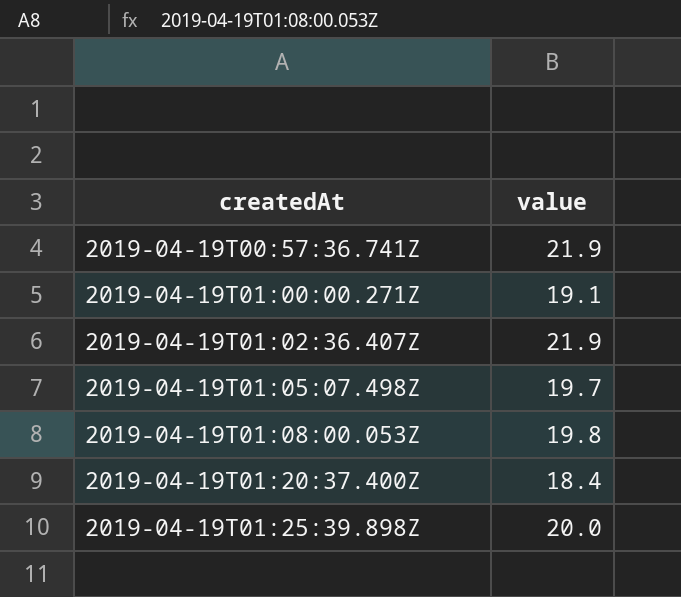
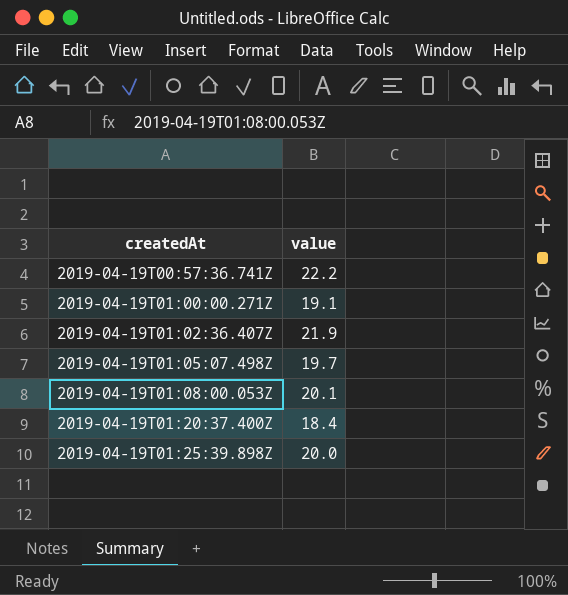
2019-04-19T00:57:36.741Z | value: 21.9 -> 22.2
2019-04-19T01:08:00.053Z | value: 19.8 -> 20.1

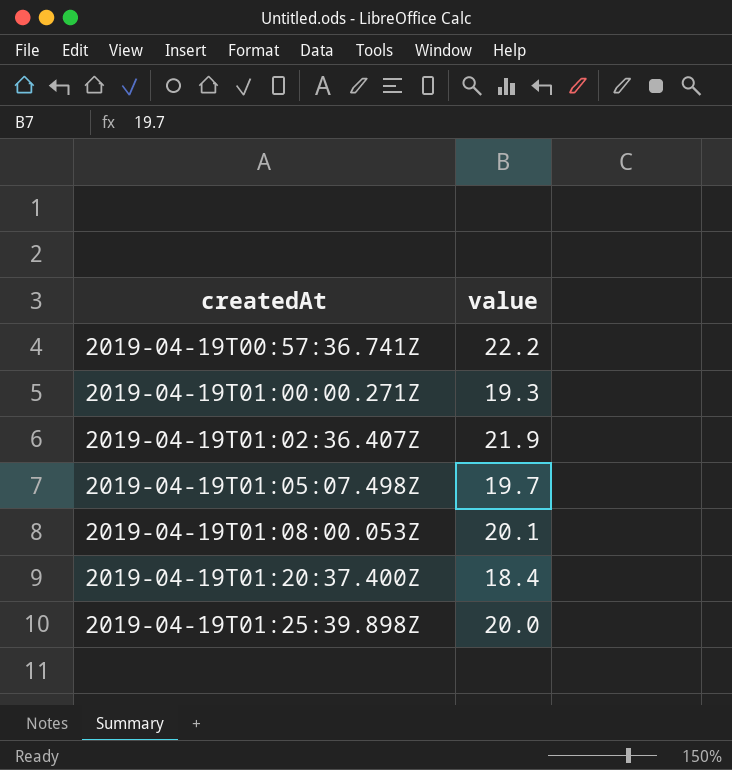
2019-04-19T01:00:00.271Z | value: 19.1 -> 19.3

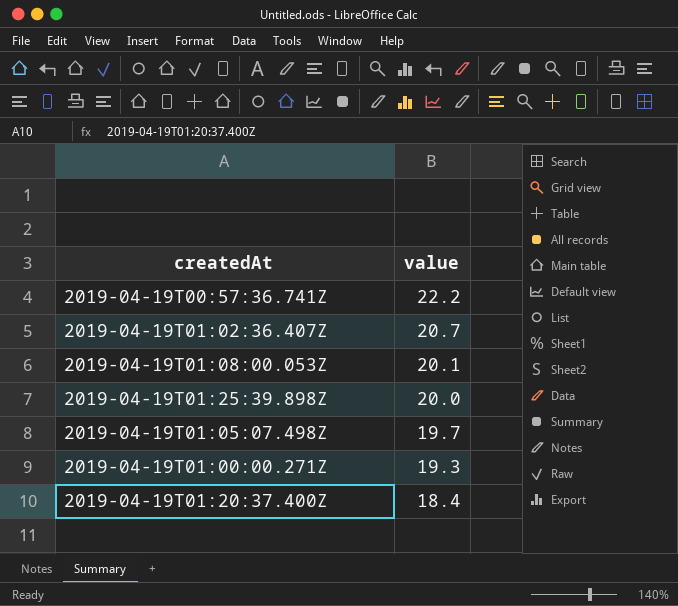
row order: createdAt ascending -> value descending
2019-04-19T01:02:36.407Z | value: 21.9 -> 20.7

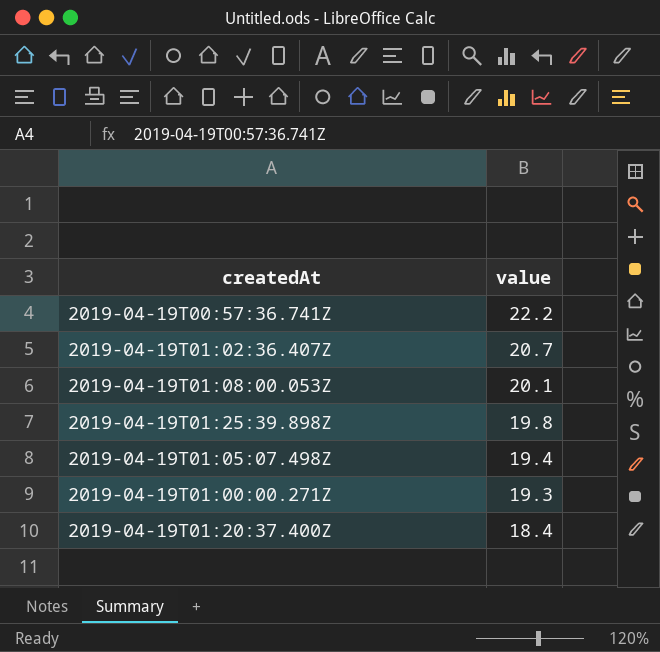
2019-04-19T01:25:39.898Z | value: 20.0 -> 19.8
2019-04-19T01:05:07.498Z | value: 19.7 -> 19.4

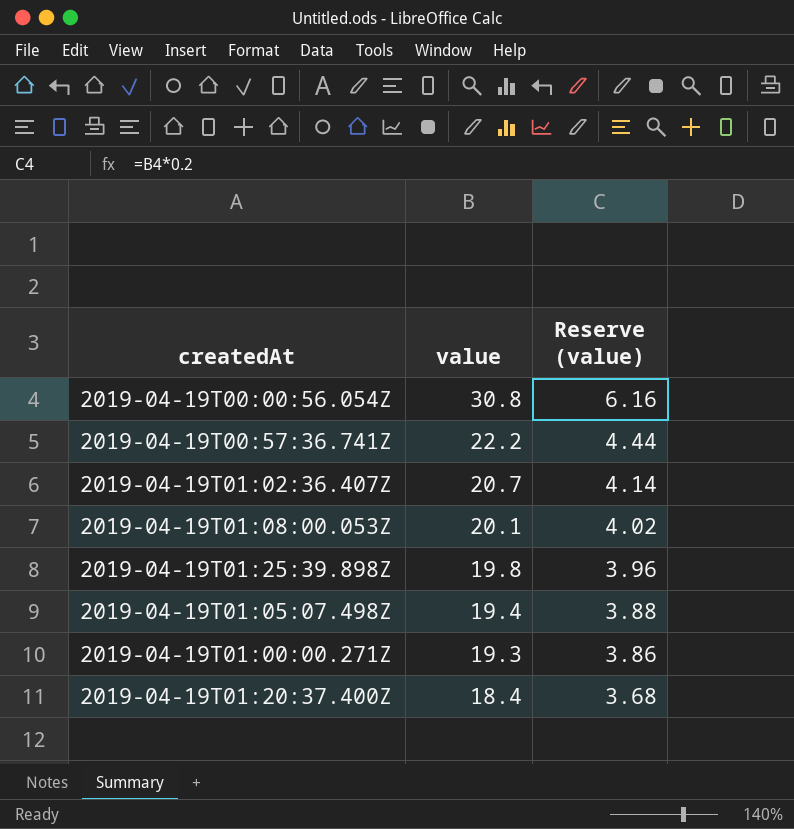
column Reserve (value) | formula: none -> [value] * 0.2
row 2019-04-19T00:00:56.054Z: none -> 30.8 | 6.16

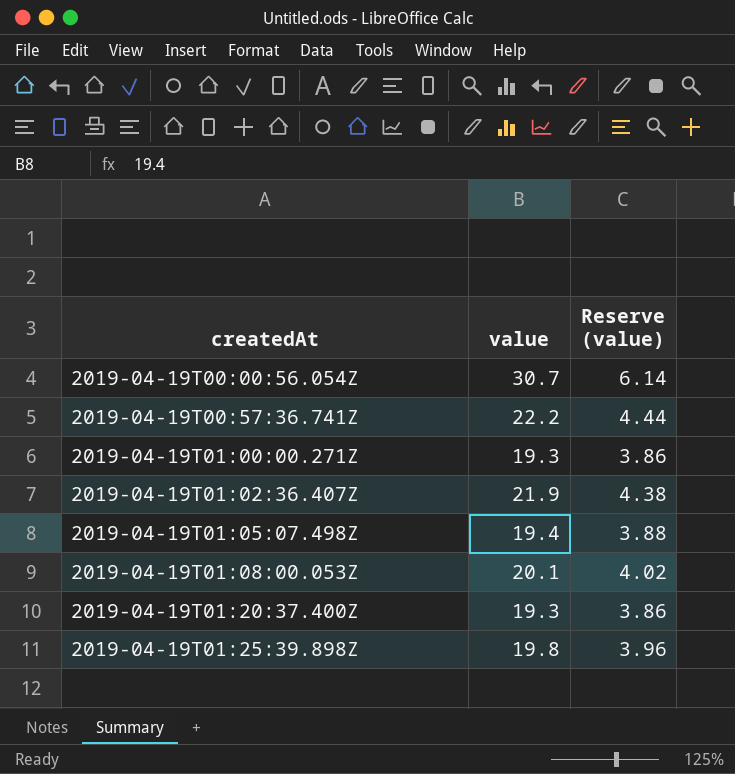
row order: value descending -> createdAt ascending
2019-04-19T00:00:56.054Z | value: 30.8 -> 30.7
2019-04-19T00:00:56.054Z | Reserve (value): 6.16 -> 6.14
2019-04-19T01:02:36.407Z | value: 20.7 -> 21.9
2019-04-19T01:02:36.407Z | Reserve (value): 4.14 -> 4.38
2019-04-19T01:20:37.400Z | value: 18.4 -> 19.3
2019-04-19T01:20:37.400Z | Reserve (value): 3.68 -> 3.86

